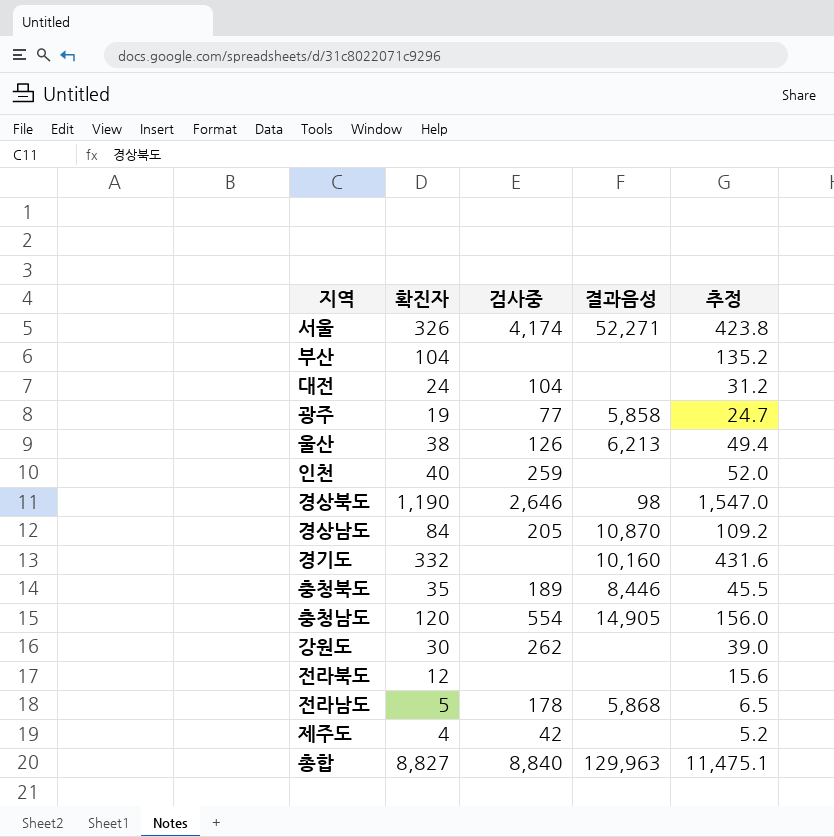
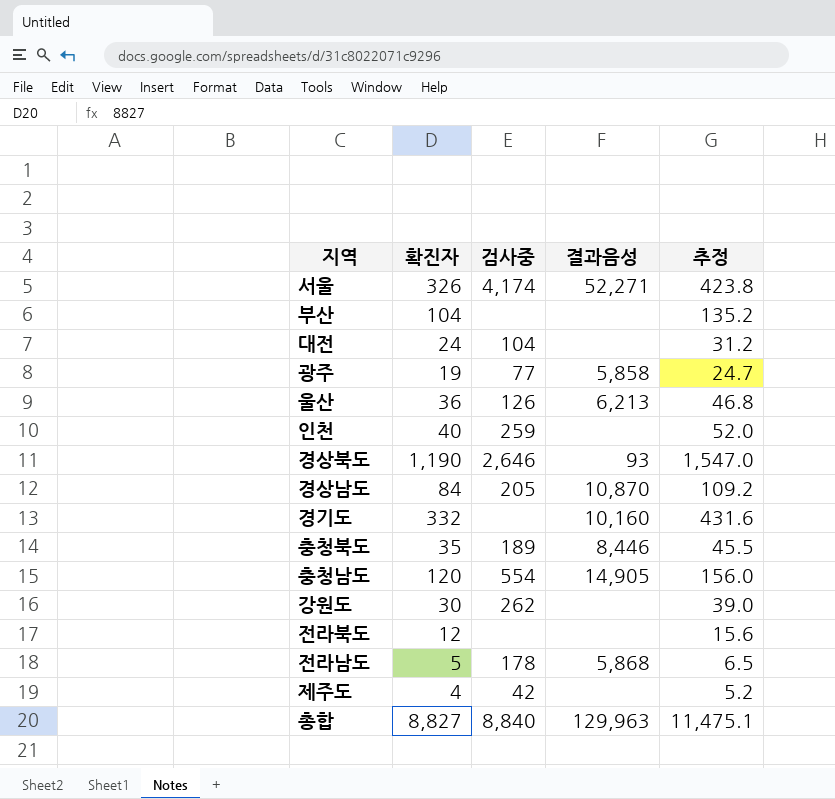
울산 | 확진자: 38 -> 36
울산 | 추정: 49.4 -> 46.8
경상북도 | 결과음성: 98 -> 93

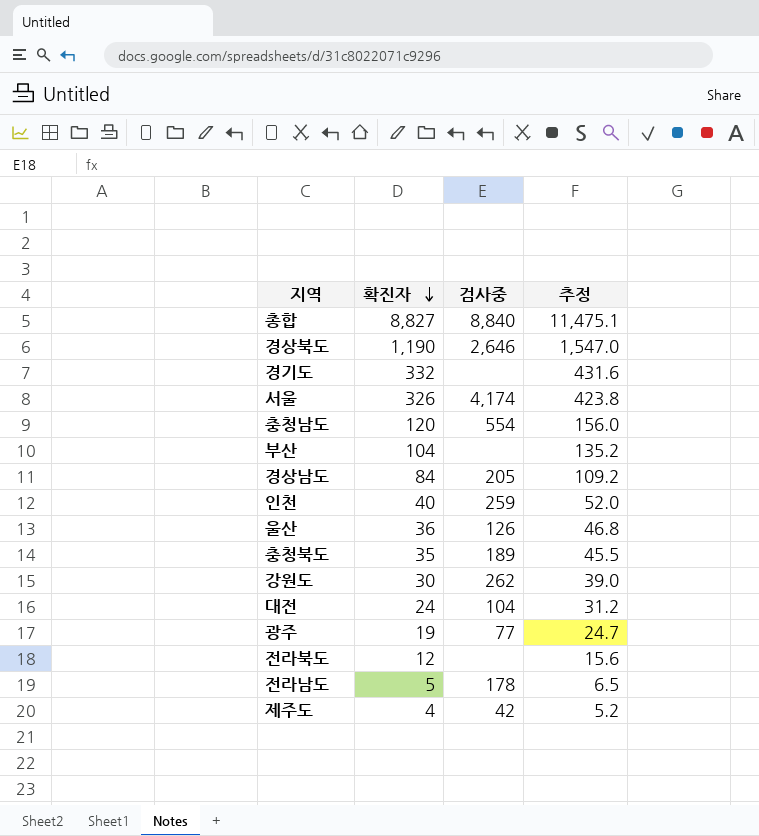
row order: none -> 확진자 descending
column 결과음성 | position: 4 -> none

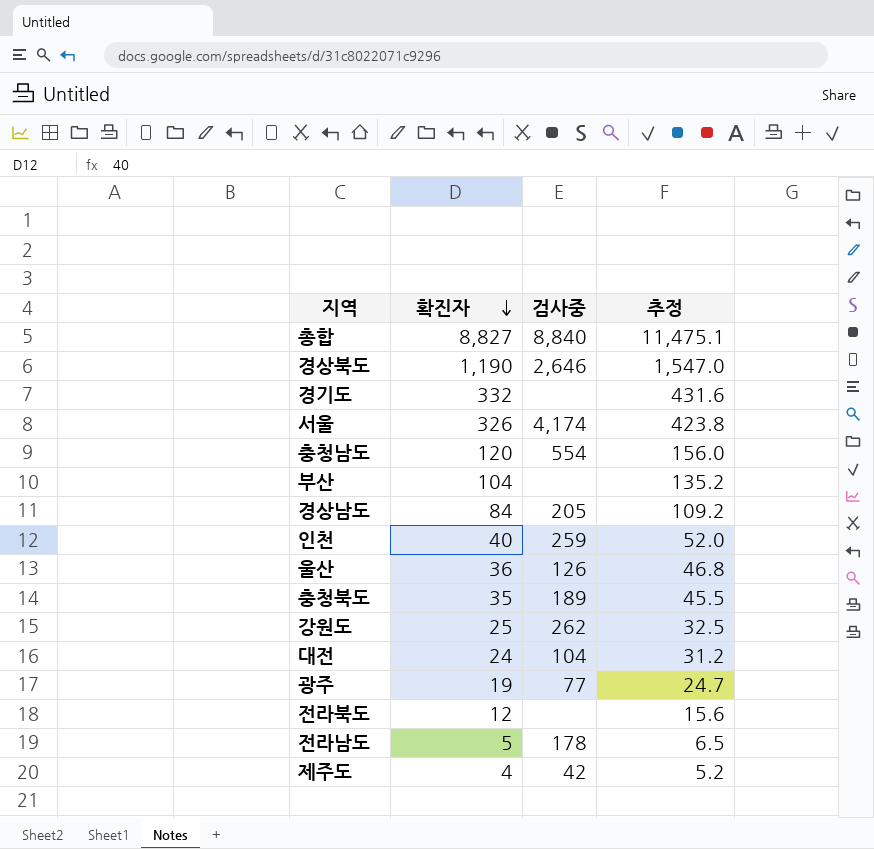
강원도 | 확진자: 30 -> 25
강원도 | 추정: 39.0 -> 32.5

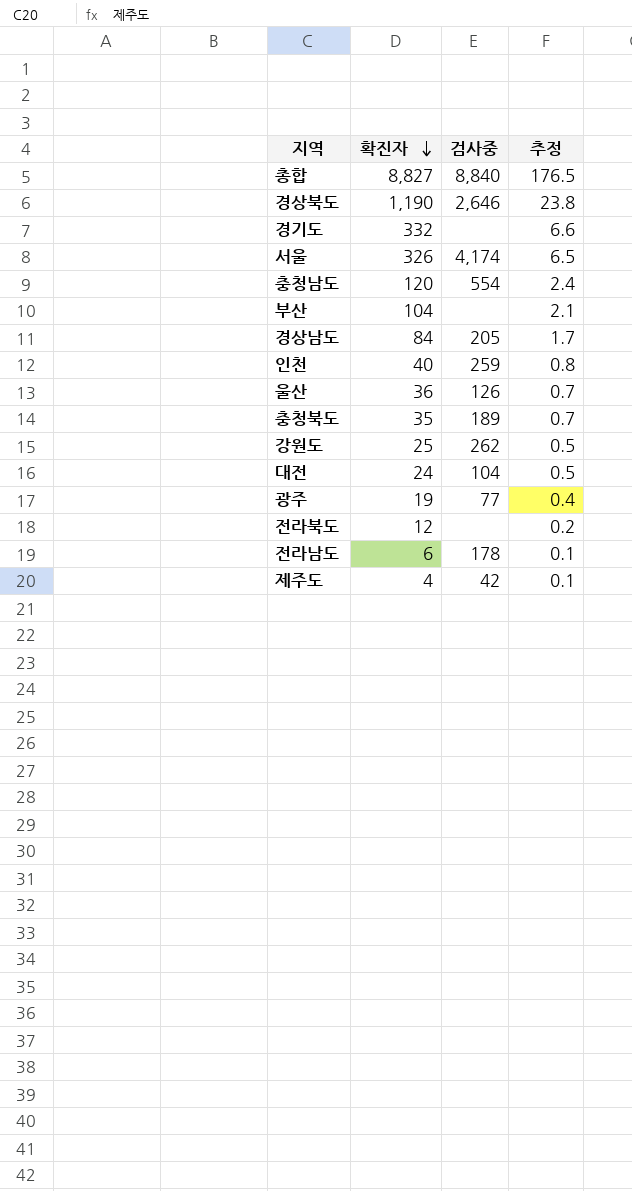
column 추정 | formula: [확진자] * 1.3 -> [확진자] * 0.02
전라남도 | 확진자: 5 -> 6

